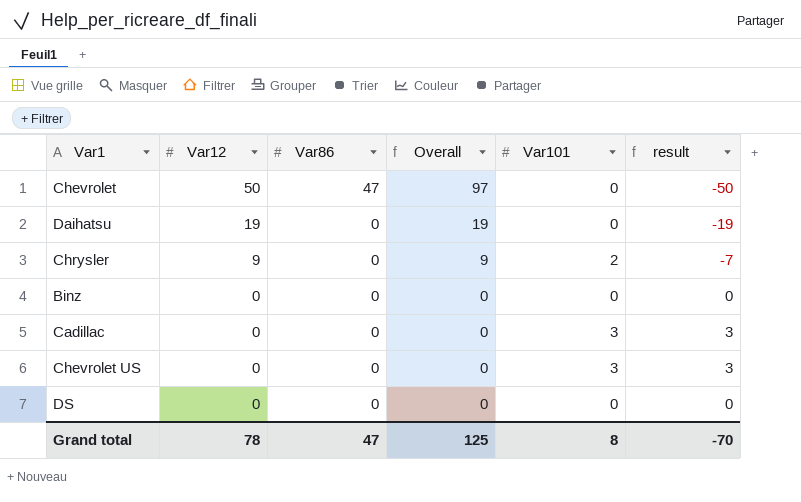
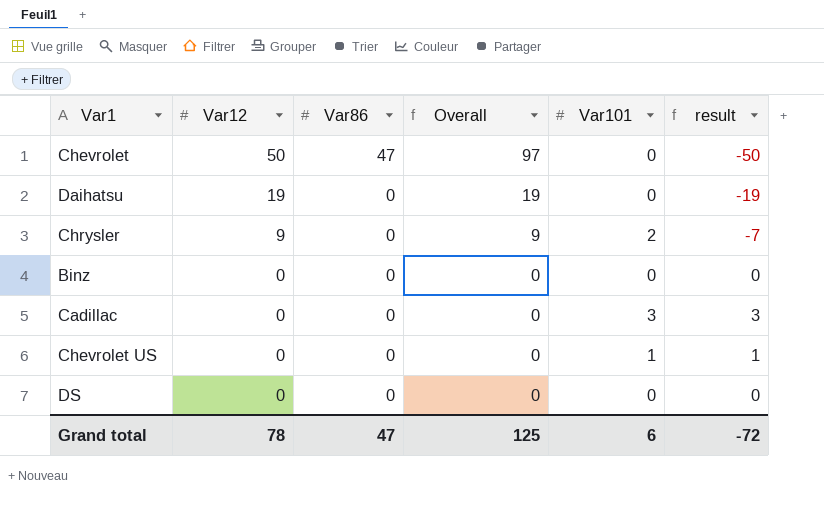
Chevrolet US | Var101: 3 -> 1
Chevrolet US | result: 3 -> 1
Grand total | Var101: 8 -> 6
Grand total | result: -70 -> -72

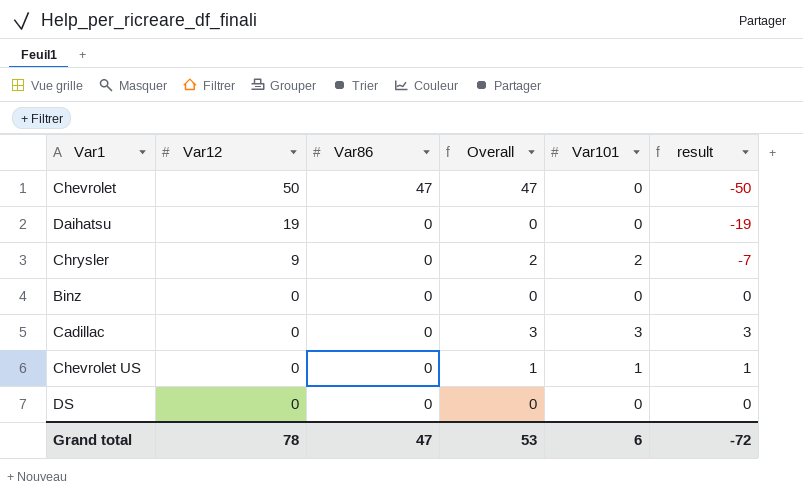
column Overall | formula: [Var12] + [Var86] -> [Var86] + [Var101]
Grand total | Overall: 125 -> 53

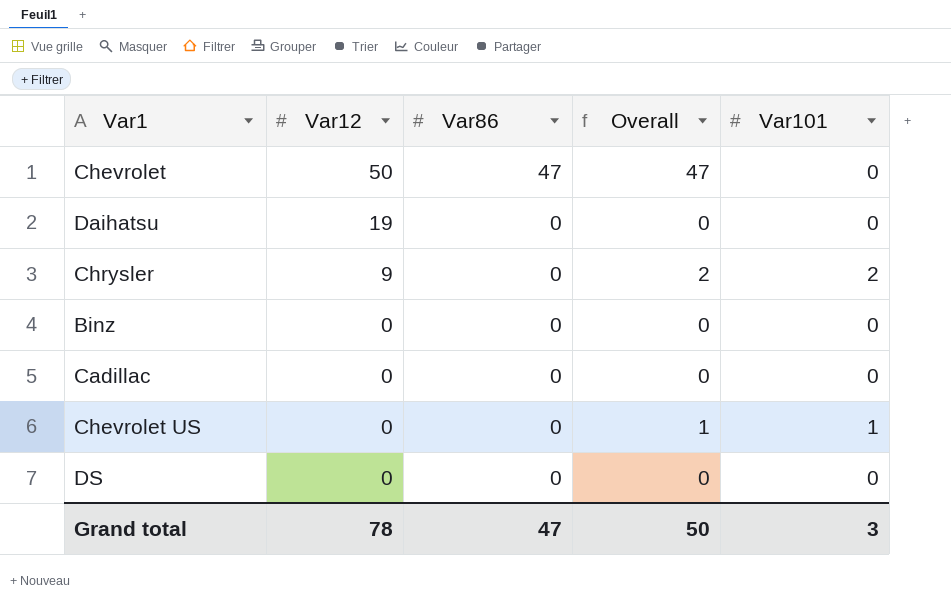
column result | formula: [Var101] - [Var12] -> none
Cadillac | Overall: 3 -> 0
Cadillac | Var101: 3 -> 0
Grand total | Overall: 53 -> 50
Grand total | Var101: 6 -> 3

